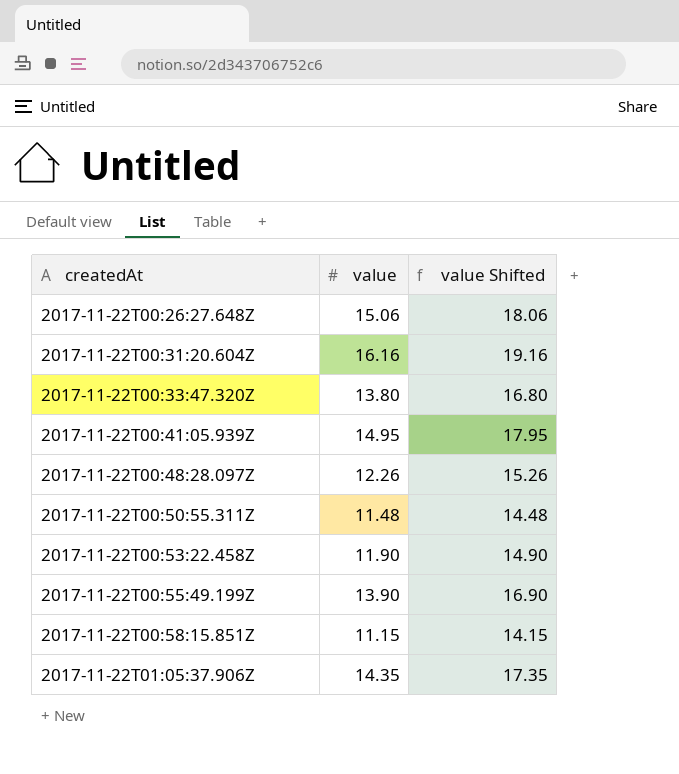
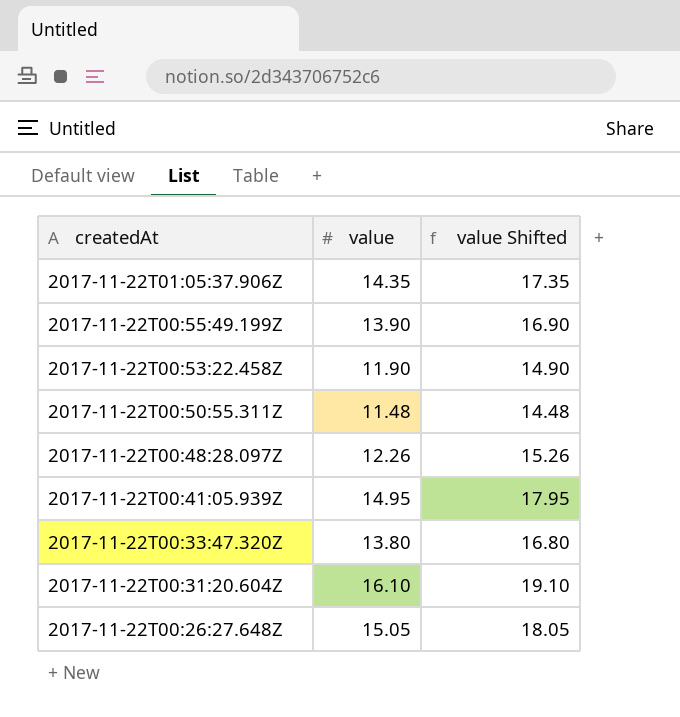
row order: createdAt ascending -> createdAt descending
row 2017-11-22T00:58:15.851Z: 11.15 | 14.15 -> none
2017-11-22T00:31:20.604Z | value: 16.16 -> 16.10
2017-11-22T00:31:20.604Z | value Shifted: 19.16 -> 19.10
2017-11-22T00:26:27.648Z | value: 15.06 -> 15.05
2017-11-22T00:26:27.648Z | value Shifted: 18.06 -> 18.05

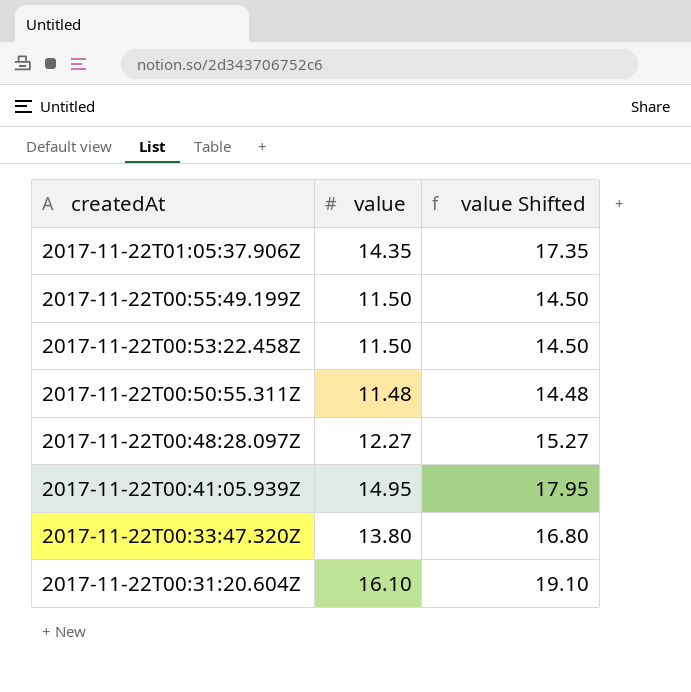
row 2017-11-22T00:26:27.648Z: 15.05 | 18.05 -> none
2017-11-22T00:55:49.199Z | value: 13.90 -> 11.50
2017-11-22T00:55:49.199Z | value Shifted: 16.90 -> 14.50
2017-11-22T00:53:22.458Z | value: 11.90 -> 11.50
2017-11-22T00:53:22.458Z | value Shifted: 14.90 -> 14.50
2017-11-22T00:48:28.097Z | value: 12.26 -> 12.27
2017-11-22T00:48:28.097Z | value Shifted: 15.26 -> 15.27

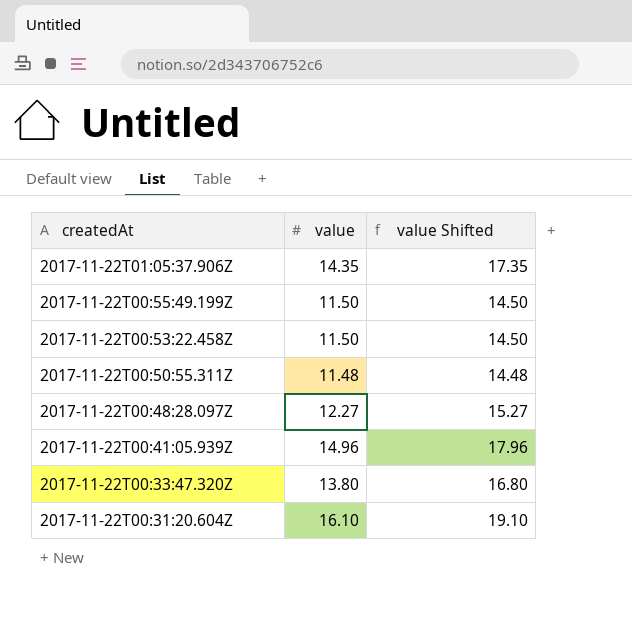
2017-11-22T00:41:05.939Z | value: 14.95 -> 14.96
2017-11-22T00:41:05.939Z | value Shifted: 17.95 -> 17.96

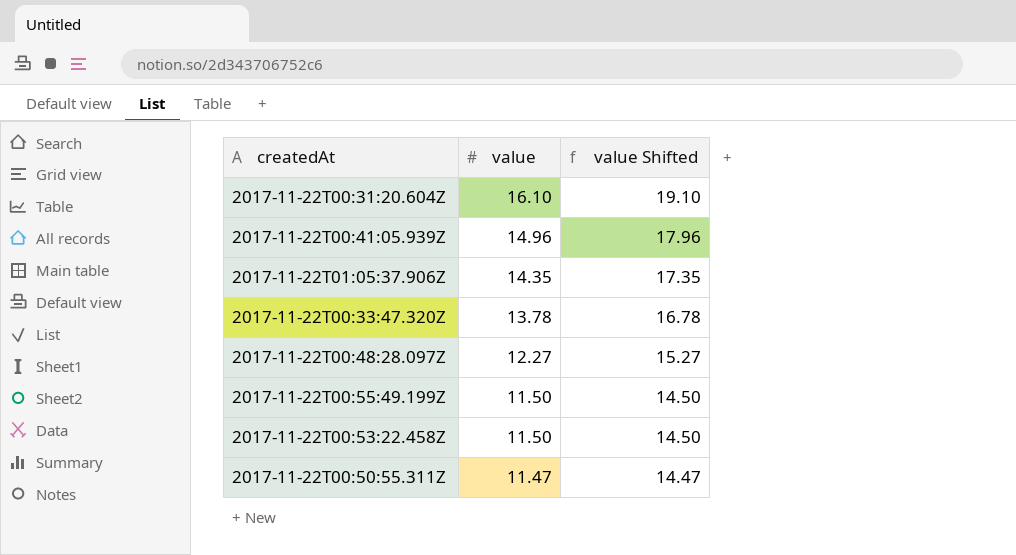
row order: createdAt descending -> value descending
2017-11-22T00:33:47.320Z | value: 13.80 -> 13.78
2017-11-22T00:33:47.320Z | value Shifted: 16.80 -> 16.78
2017-11-22T00:50:55.311Z | value: 11.48 -> 11.47
2017-11-22T00:50:55.311Z | value Shifted: 14.48 -> 14.47

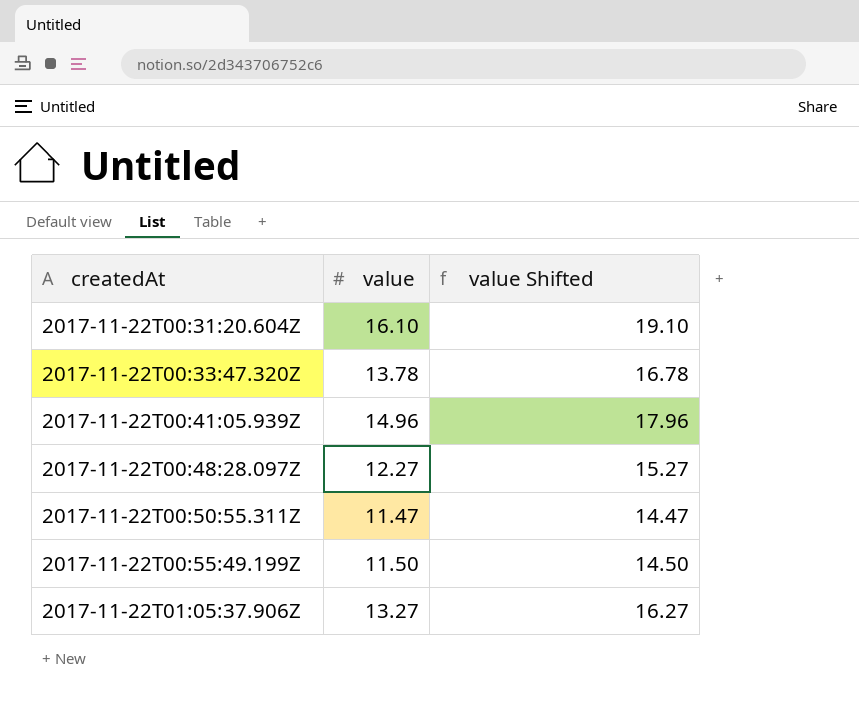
row order: value descending -> createdAt ascending
row 2017-11-22T00:53:22.458Z: 11.50 | 14.50 -> none
2017-11-22T01:05:37.906Z | value: 14.35 -> 13.27
2017-11-22T01:05:37.906Z | value Shifted: 17.35 -> 16.27

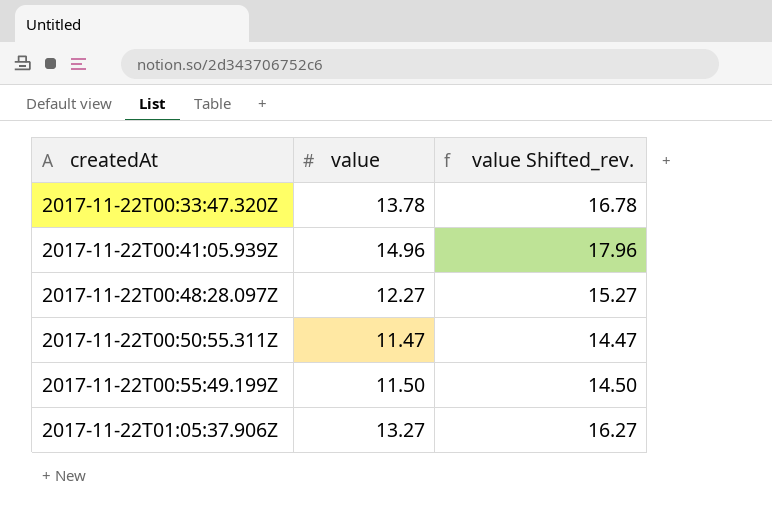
column name: value Shifted -> value Shifted_rev.
row 2017-11-22T00:31:20.604Z: 16.10 | 19.10 -> none

